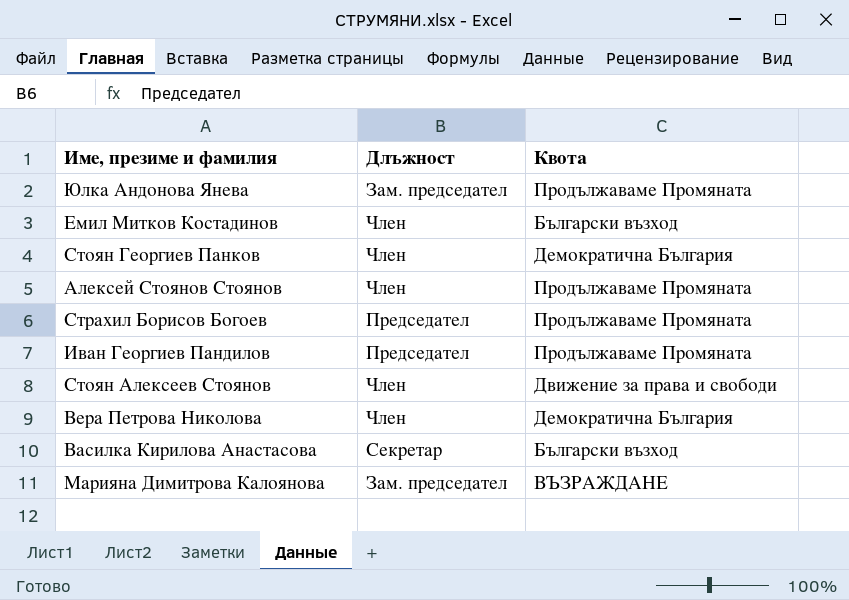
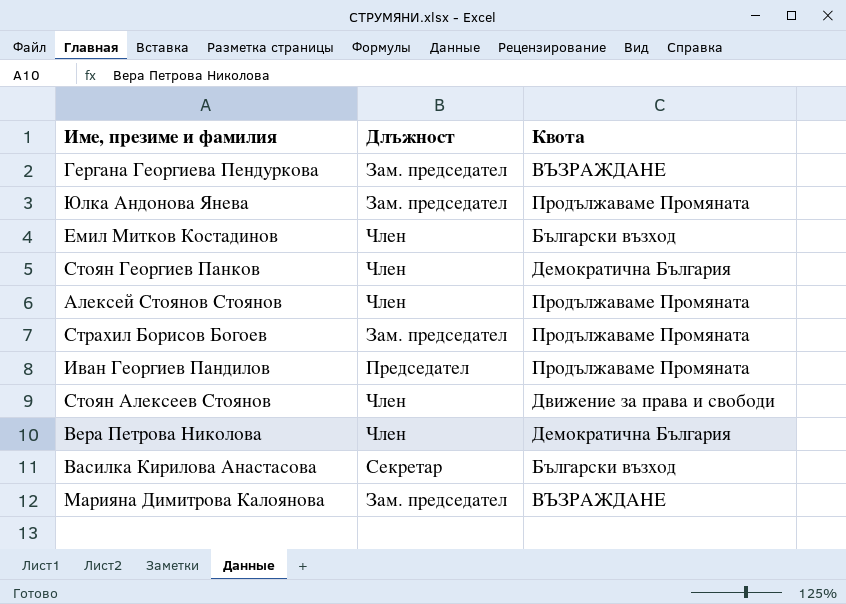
row Гергана Георгиева Пендуркова: none -> Зам. председател | ВЪЗРАЖДАНЕ
Страхил Борисов Богоев | Длъжност: Председател -> Зам. председател

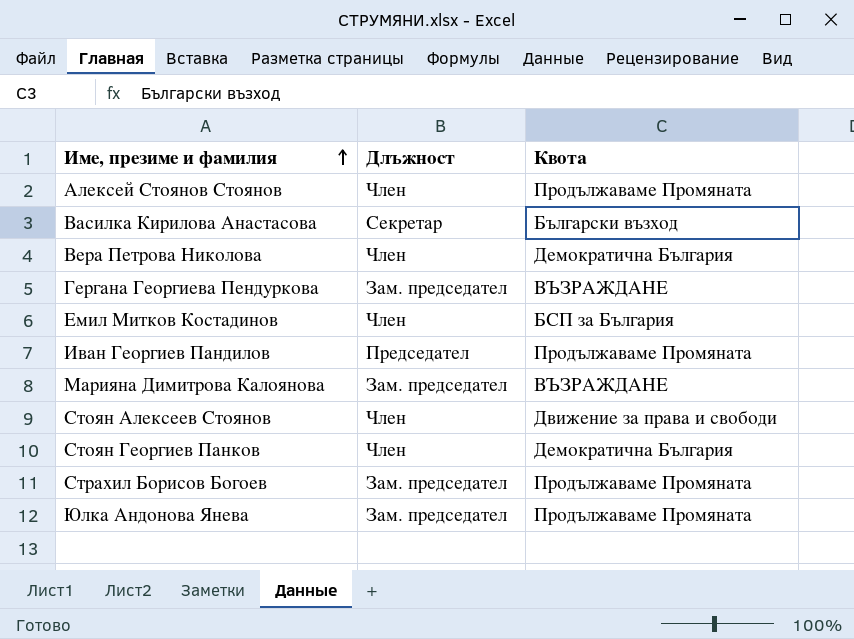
row order: none -> Име, презиме и фамилия ascending
Емил Митков Костадинов | Квота: Български възход -> БСП за България

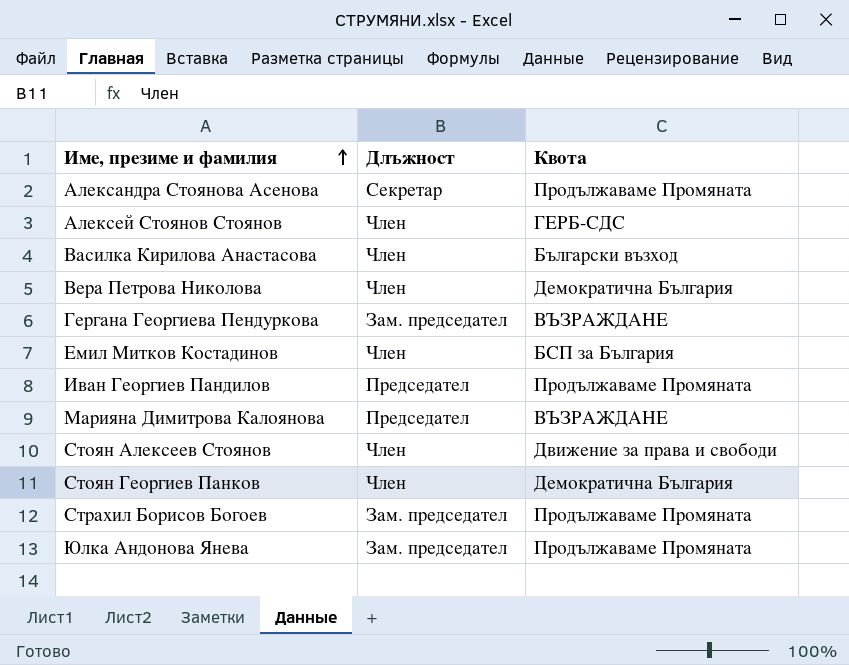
row Александра Стоянова Асенова: none -> Секретар | Продължаваме Промяната
Алексей Стоянов Стоянов | Квота: Продължаваме Промяната -> ГЕРБ-СДС
Василка Кирилова Анастасова | Длъжност: Секретар -> Член
Марияна Димитрова Калоянова | Длъжност: Зам. председател -> Председател

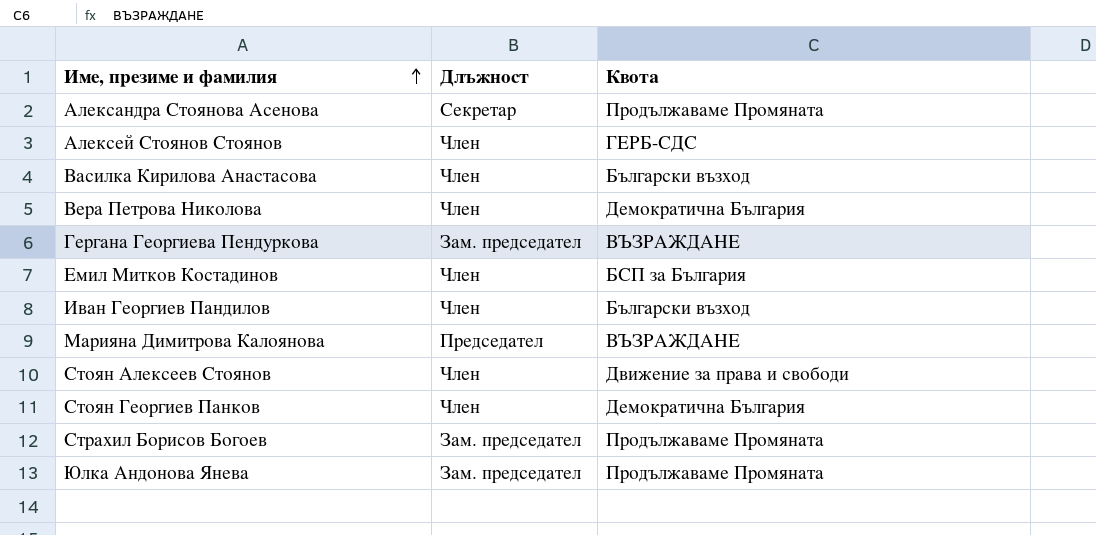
Иван Георгиев Пандилов | Длъжност: Председател -> Член
Иван Георгиев Пандилов | Квота: Продължаваме Промяната -> Български възход

